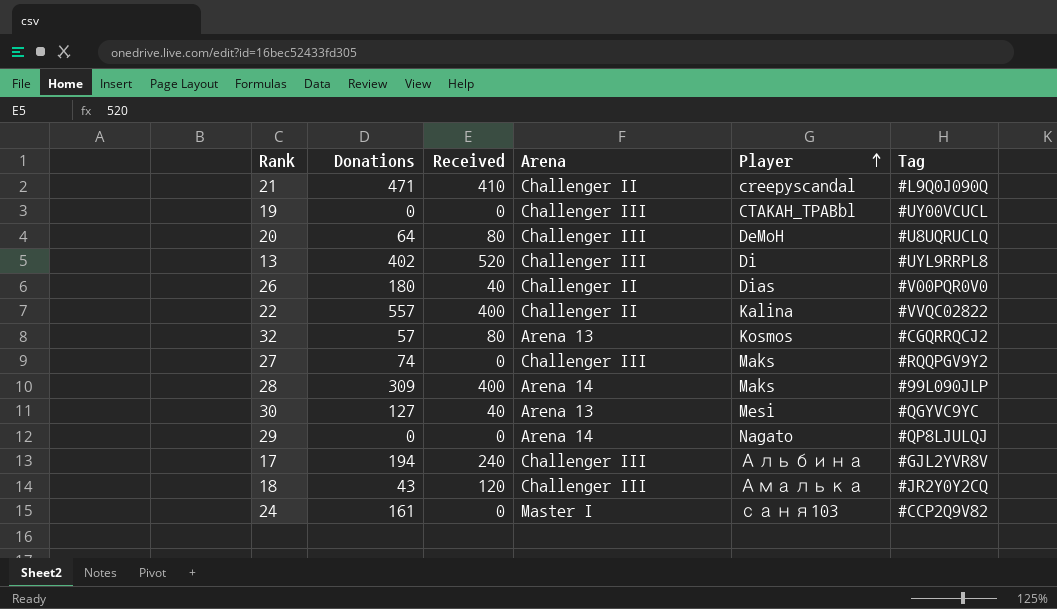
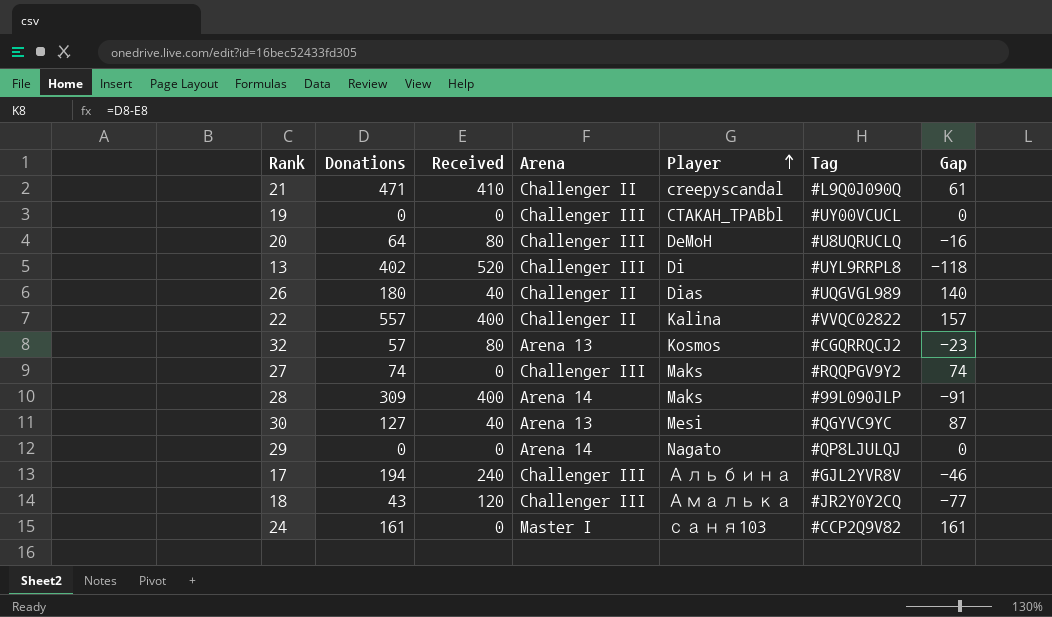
column Gap | formula: none -> [Donations] - [Received]
26 | Tag: #V00PQR0V0 -> #UQGVGL989

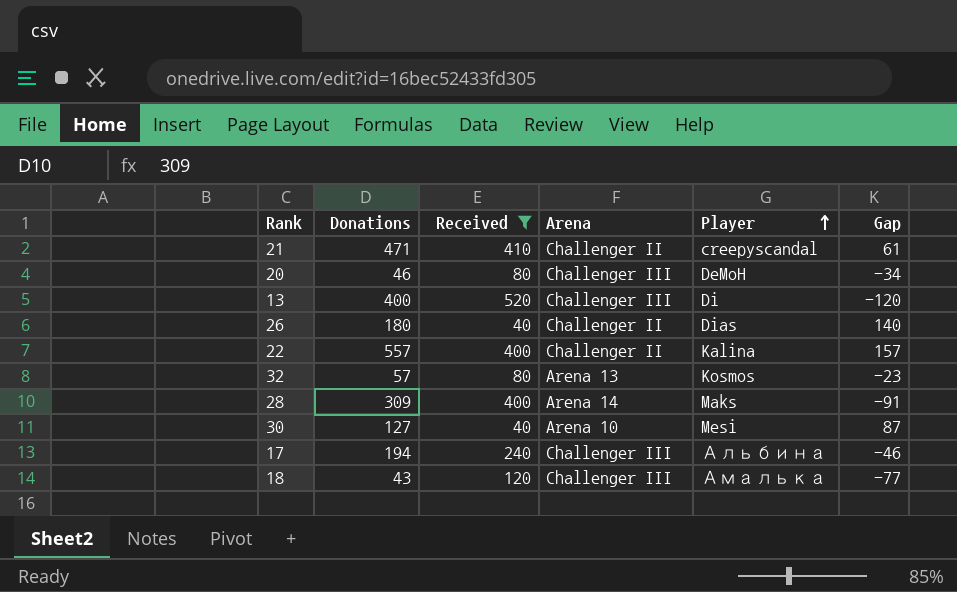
filter: none -> Received != 0
column Tag | position: 6 -> none
20 | Donations: 64 -> 46
20 | Gap: -16 -> -34
13 | Donations: 402 -> 400
13 | Gap: -118 -> -120
30 | Arena: Arena 13 -> Arena 10

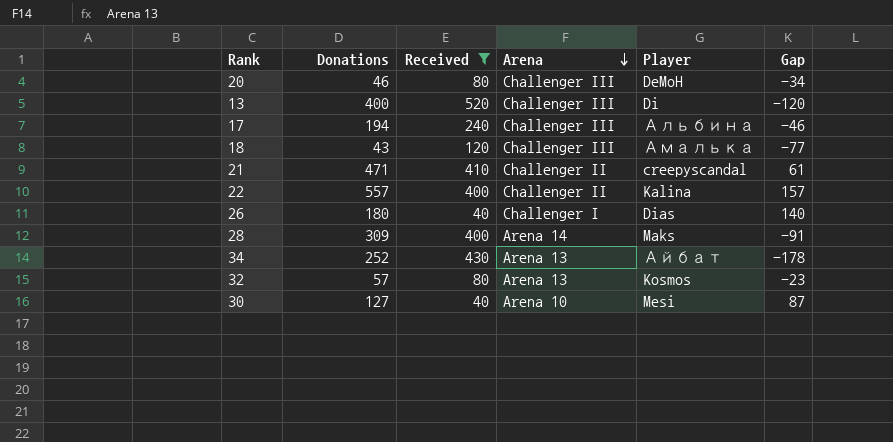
row order: Player ascending -> Arena descending
26 | Arena: Challenger II -> Challenger I
row 34: none -> 252 | 430 | Arena 13 | Айбат | -178

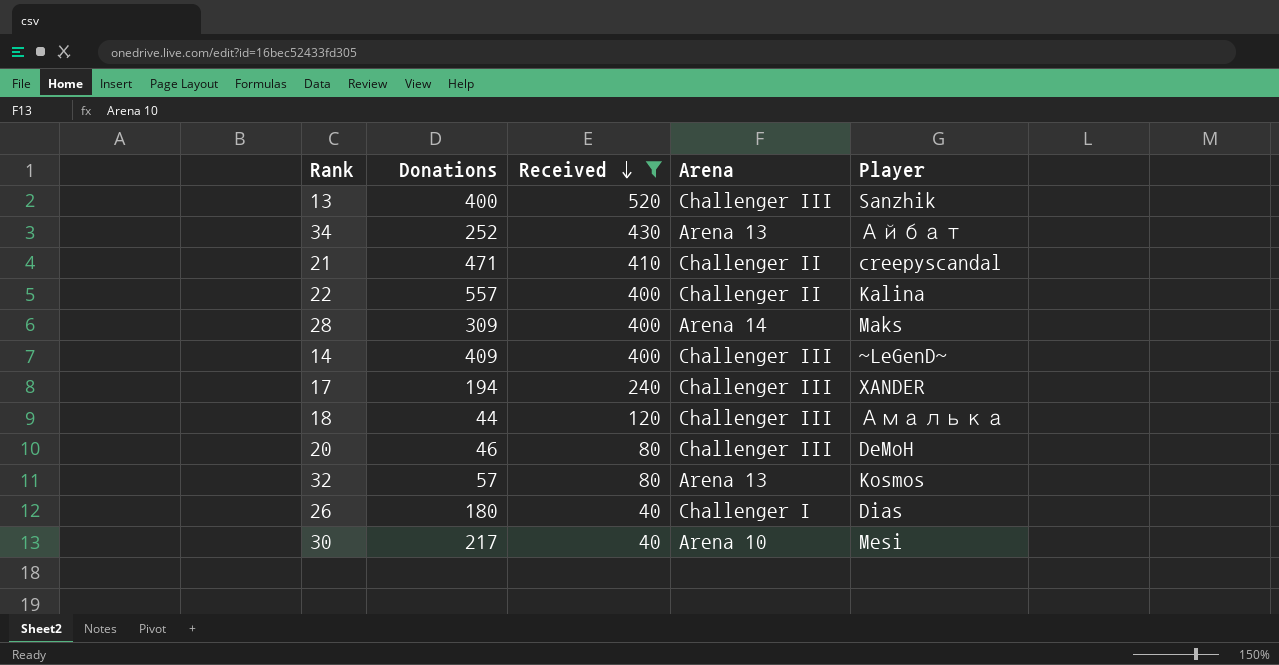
row order: Arena descending -> Received descending
column Gap | formula: [Donations] - [Received] -> none
13 | Player: Di -> Sanzhik
row 14: none -> 409 | 400 | Challenger III | ~LeGenD~
17 | Player: Альбина -> XANDER
18 | Donations: 43 -> 44
30 | Donations: 127 -> 217

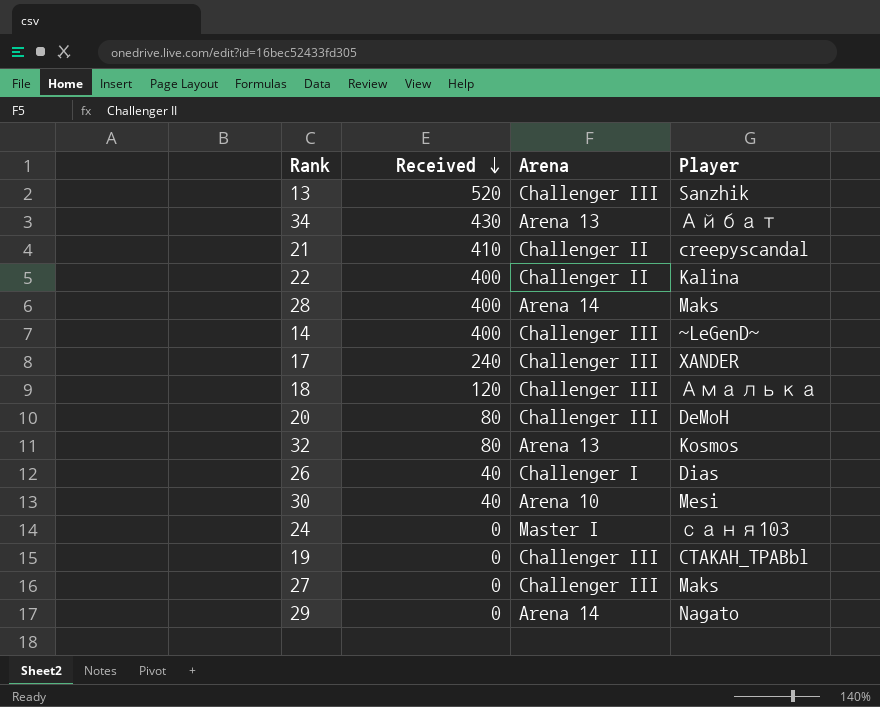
filter: Received != 0 -> none
column Donations | position: 2 -> none

